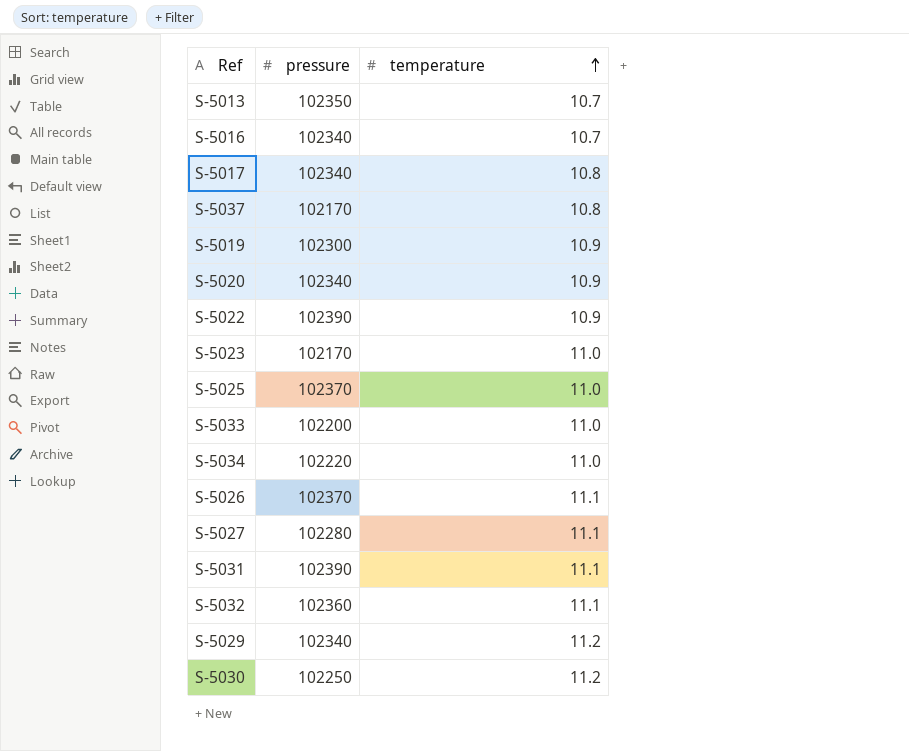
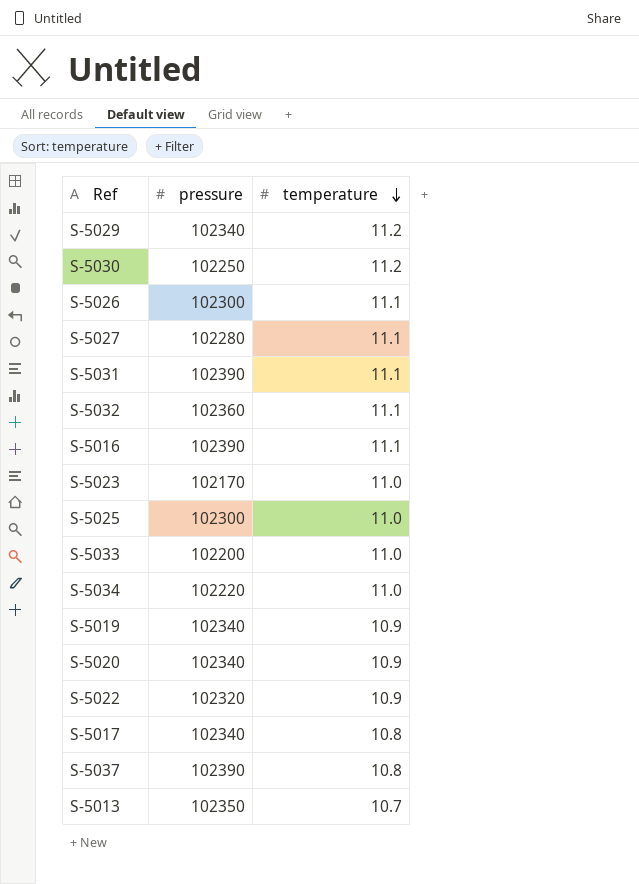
row order: temperature ascending -> temperature descending
S-5026 | pressure: 102370 -> 102300
S-5016 | pressure: 102340 -> 102390
S-5016 | temperature: 10.7 -> 11.1
S-5025 | pressure: 102370 -> 102300
S-5019 | pressure: 102300 -> 102340
S-5022 | pressure: 102390 -> 102320
S-5037 | pressure: 102170 -> 102390

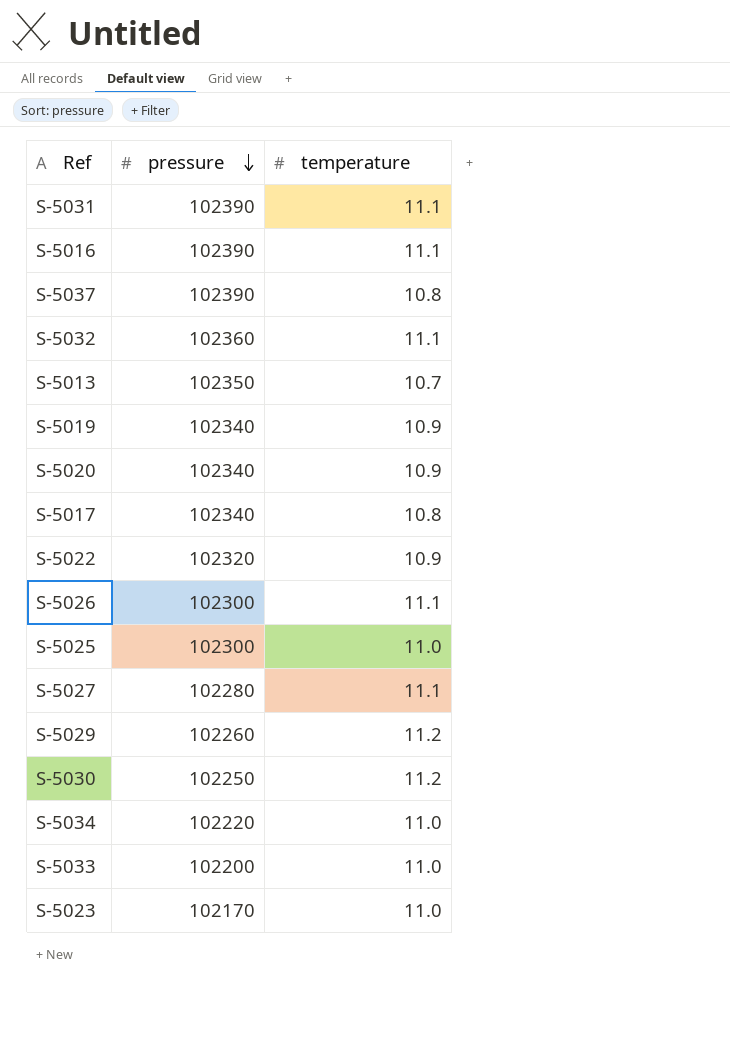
row order: temperature descending -> pressure descending
S-5029 | pressure: 102340 -> 102260

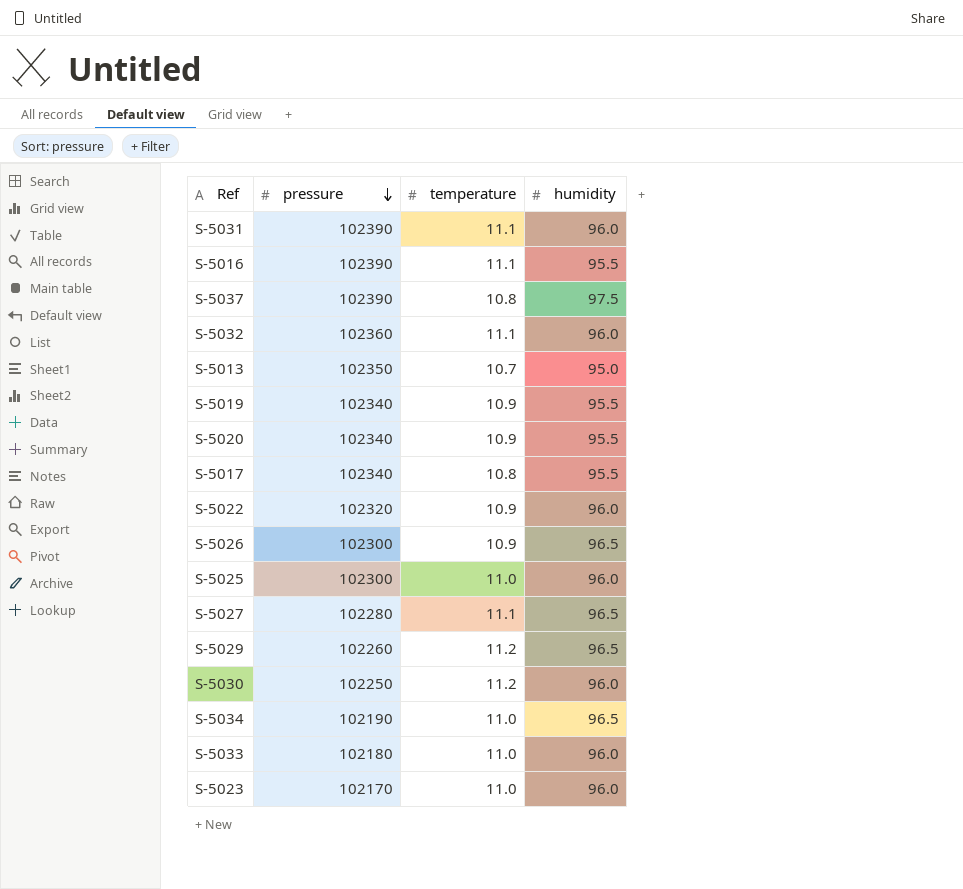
column humidity | position: none -> 4
S-5026 | temperature: 11.1 -> 10.9
S-5034 | pressure: 102220 -> 102190
S-5033 | pressure: 102200 -> 102180

